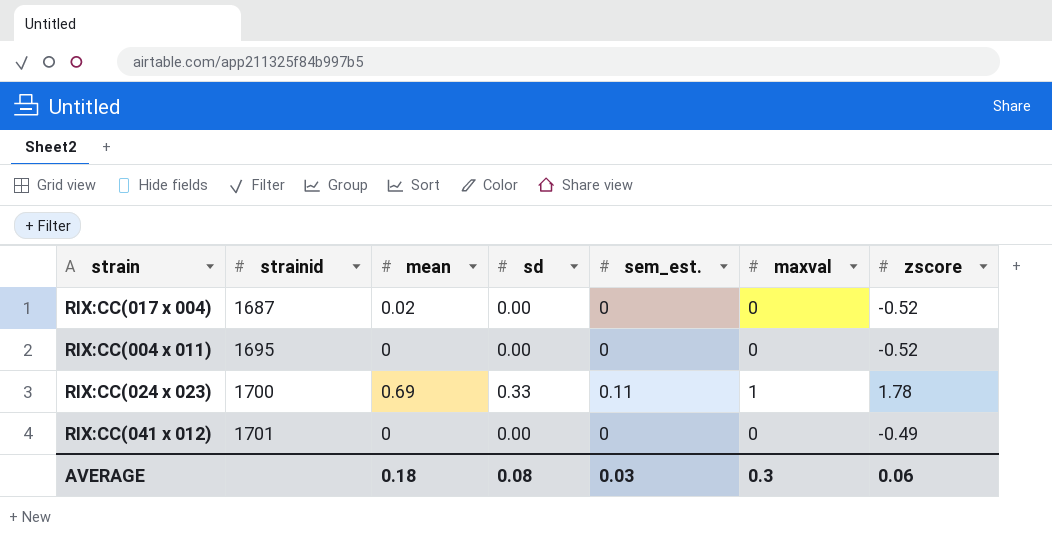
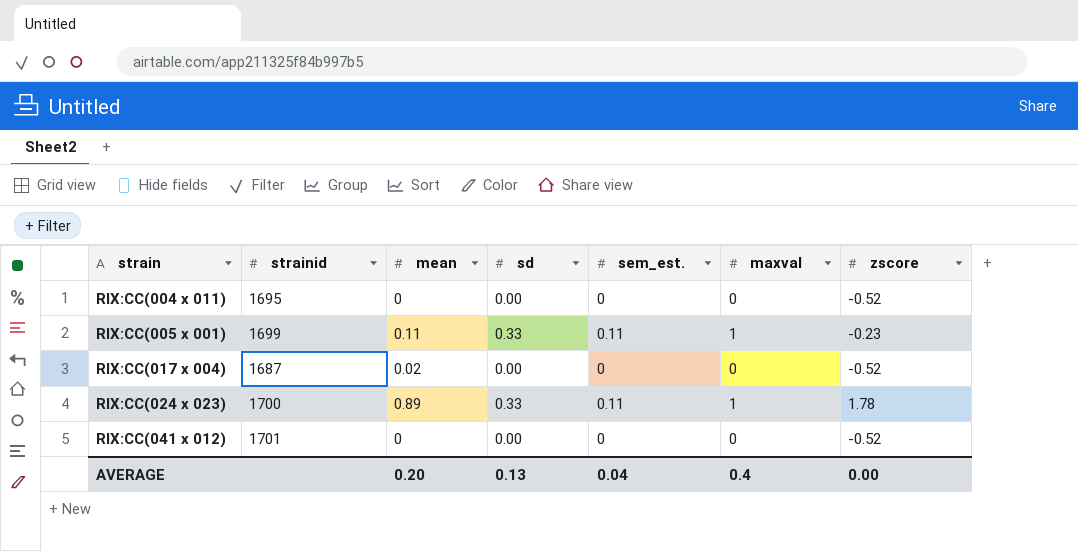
row order: strainid ascending -> strain ascending
row RIX:CC(005 x 001): none -> 1699 | 0.11 | 0.33 | 0.11 | 1 | -0.23
RIX:CC(024 x 023) | mean: 0.69 -> 0.89
RIX:CC(041 x 012) | zscore: -0.49 -> -0.52
AVERAGE | mean: 0.18 -> 0.20
AVERAGE | sd: 0.08 -> 0.13
AVERAGE | sem_est.: 0.03 -> 0.04
AVERAGE | maxval: 0.3 -> 0.4
AVERAGE | zscore: 0.06 -> 0.00

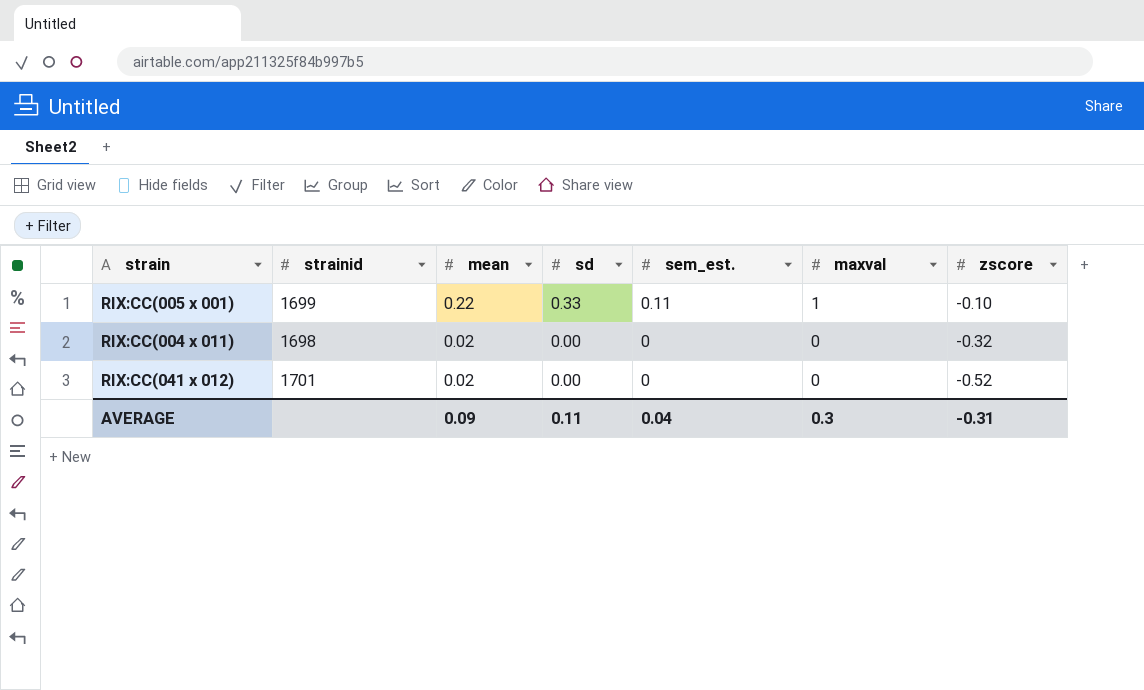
row order: strain ascending -> mean descending
row RIX:CC(017 x 004): 1687 | 0.02 | 0.00 | 0 | 0 | -0.52 -> none
row RIX:CC(024 x 023): 1700 | 0.89 | 0.33 | 0.11 | 1 | 1.78 -> none
RIX:CC(005 x 001) | mean: 0.11 -> 0.22
RIX:CC(005 x 001) | zscore: -0.23 -> -0.10
RIX:CC(004 x 011) | strainid: 1695 -> 1698
RIX:CC(004 x 011) | mean: 0 -> 0.02
RIX:CC(004 x 011) | zscore: -0.52 -> -0.32
RIX:CC(041 x 012) | mean: 0 -> 0.02
AVERAGE | mean: 0.20 -> 0.09
AVERAGE | sd: 0.13 -> 0.11
AVERAGE | maxval: 0.4 -> 0.3
AVERAGE | zscore: 0.00 -> -0.31

